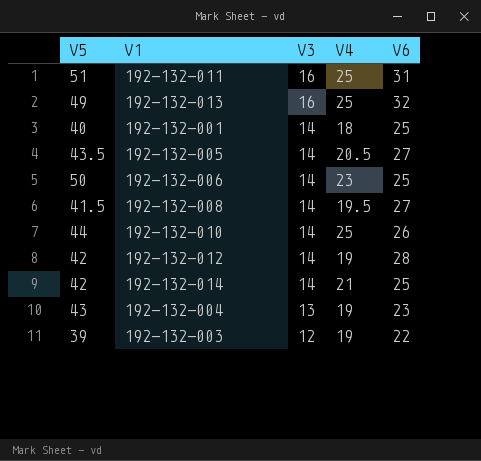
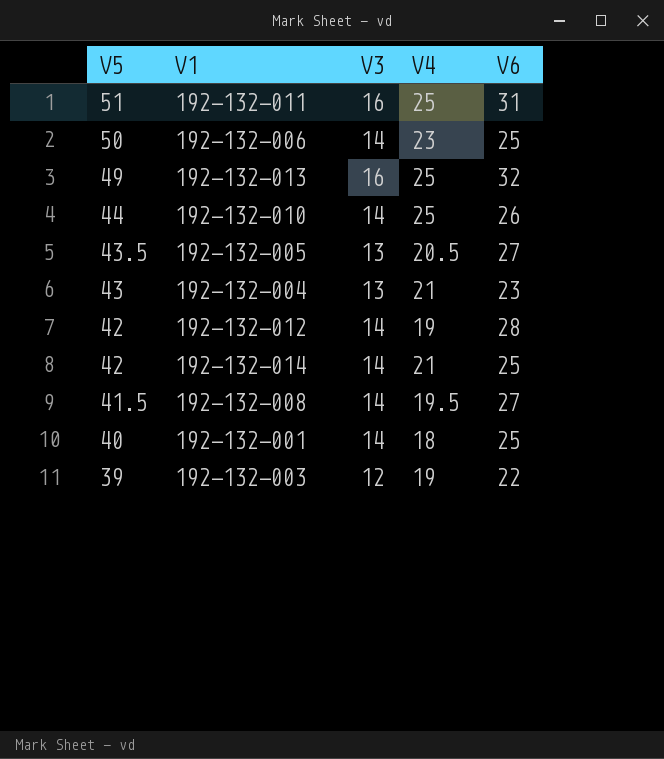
row order: V3 descending -> V5 descending
192-132-005 | V3: 14 -> 13
192-132-004 | V4: 19 -> 21

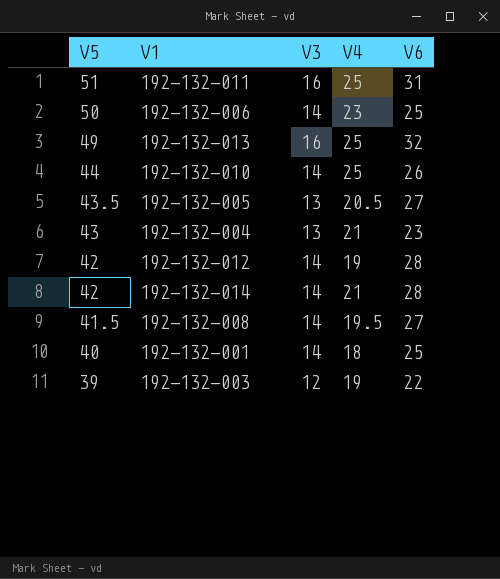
192-132-014 | V6: 25 -> 28

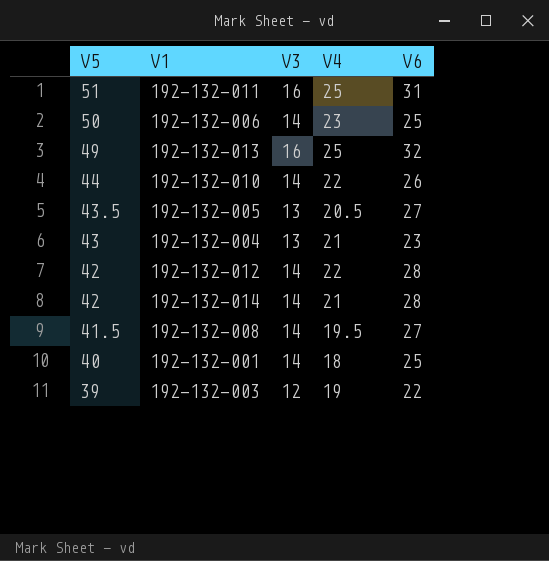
192-132-010 | V4: 25 -> 22
192-132-012 | V4: 19 -> 22

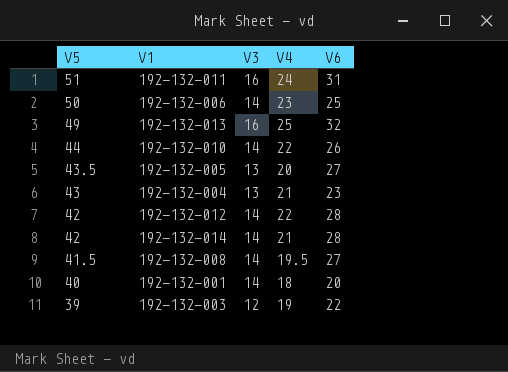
192-132-011 | V4: 25 -> 24
192-132-005 | V4: 20.5 -> 20
192-132-001 | V6: 25 -> 20

